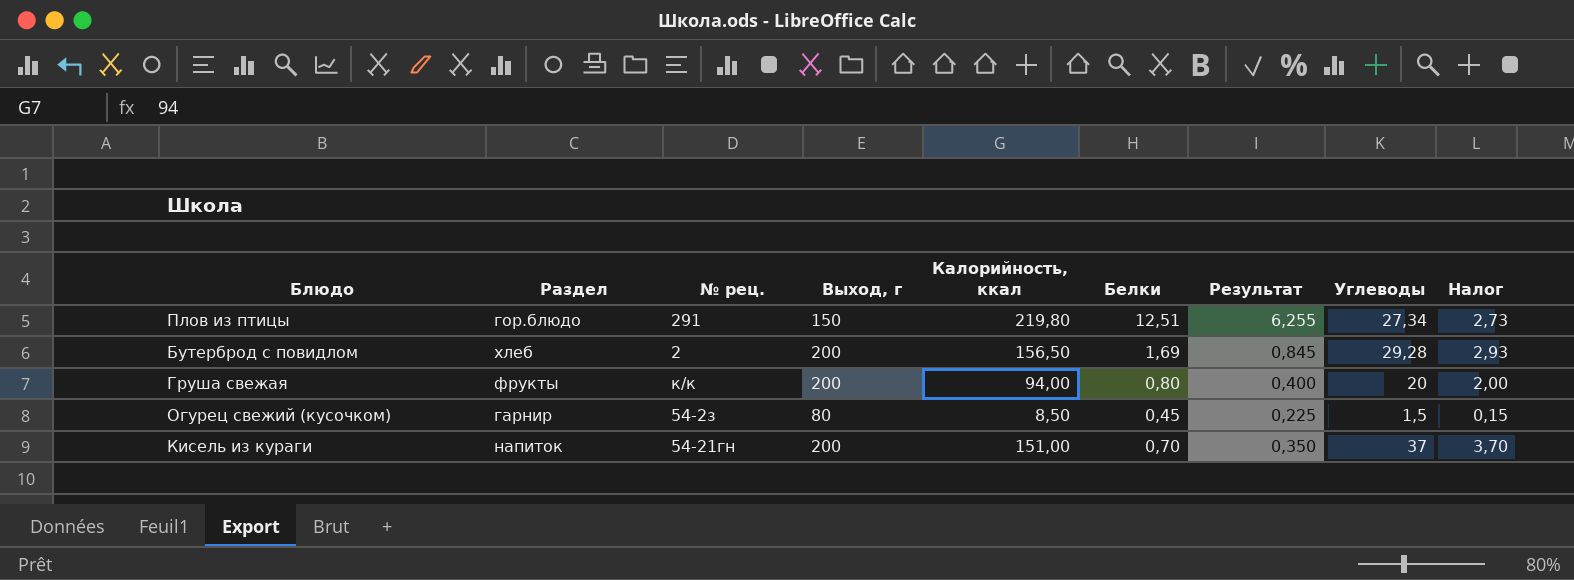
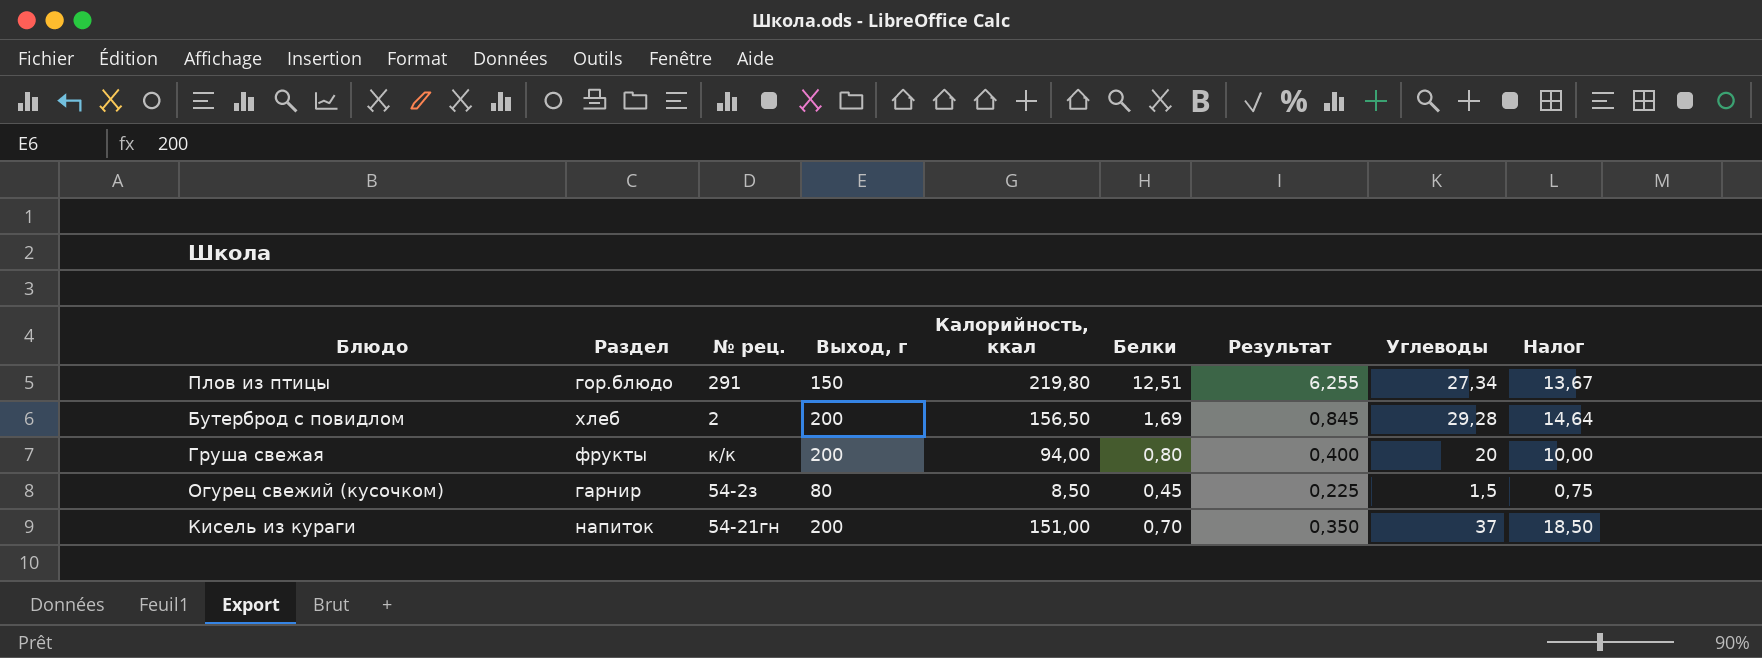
column Налог | formula: [Углеводы] * 0,1 -> [Углеводы] * 0,5

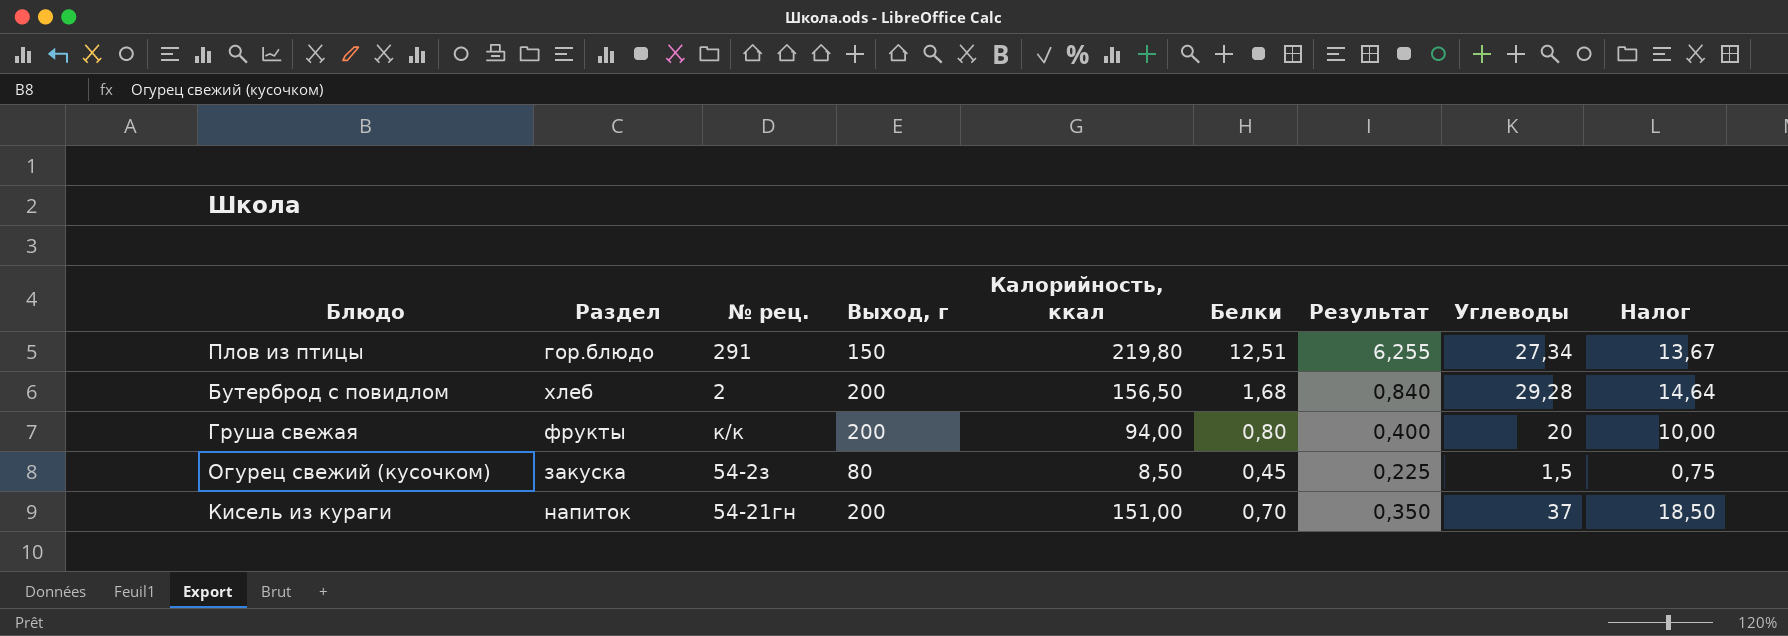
Бутерброд с повидлом | Белки: 1,69 -> 1,68
Бутерброд с повидлом | Результат: 0,845 -> 0,840
Огурец свежий (кусочком) | Раздел: гарнир -> закуска

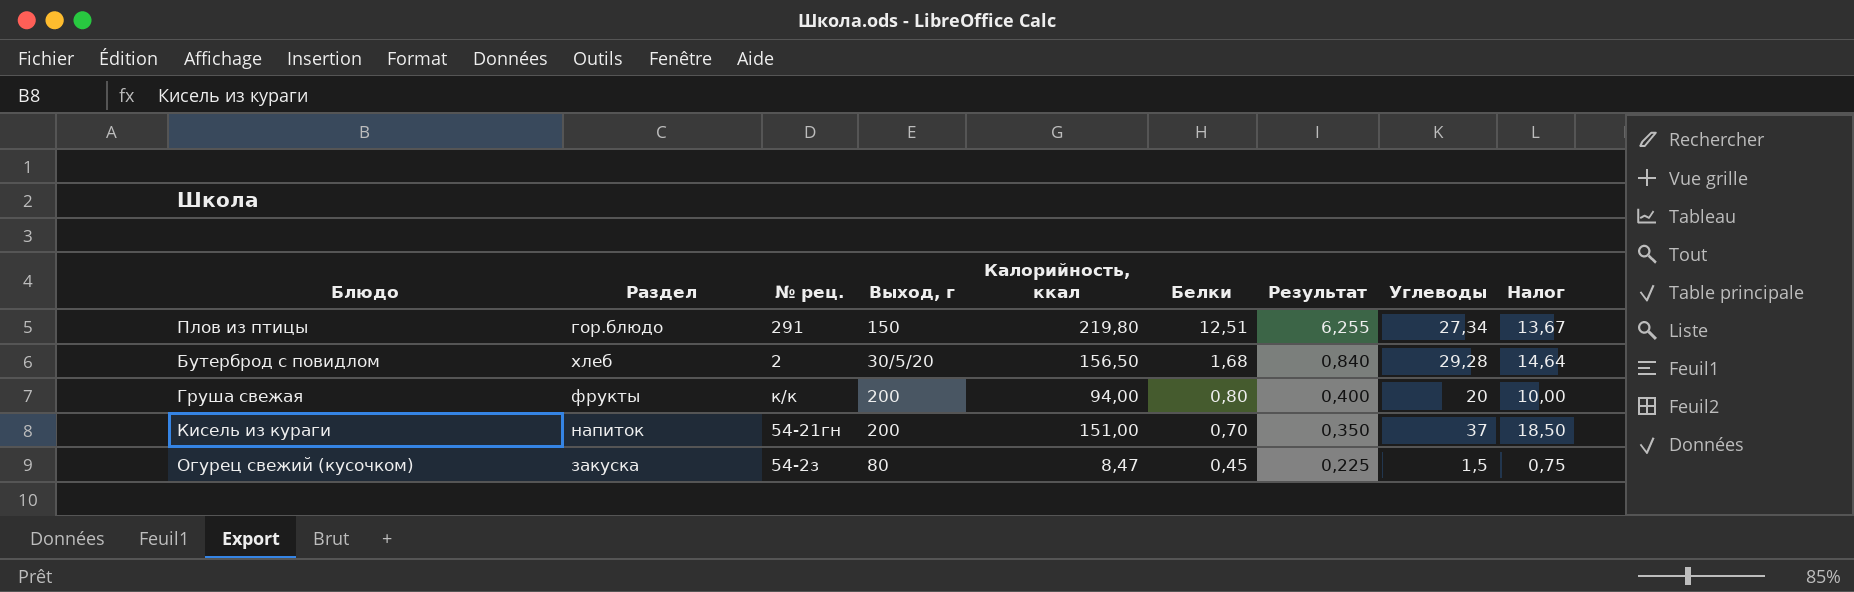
row order: none -> Белки descending
Бутерброд с повидлом | Выход, г: 200 -> 30/5/20
Огурец свежий (кусочком) | Калорийность, ккал: 8,50 -> 8,47

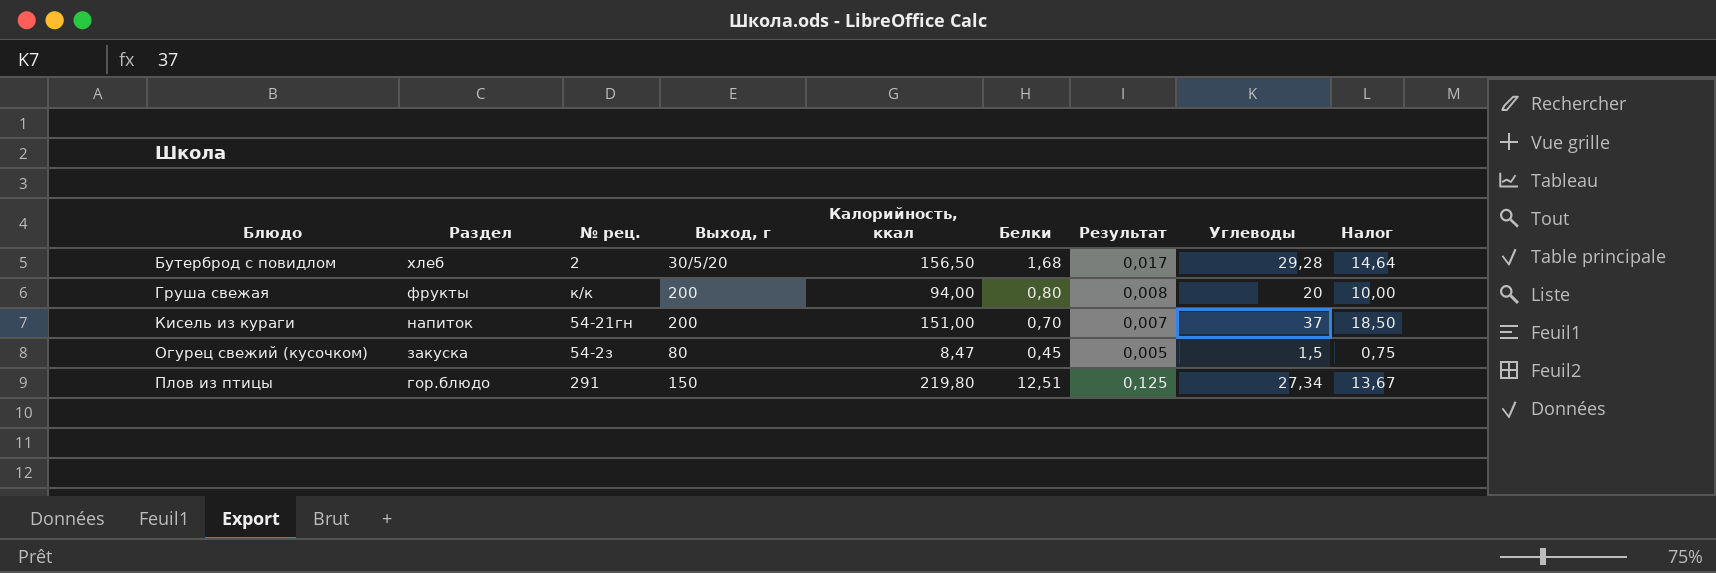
row order: Белки descending -> Блюдо ascending
column Результат | formula: [Белки] * 0,5 -> [Белки] * 0,01

